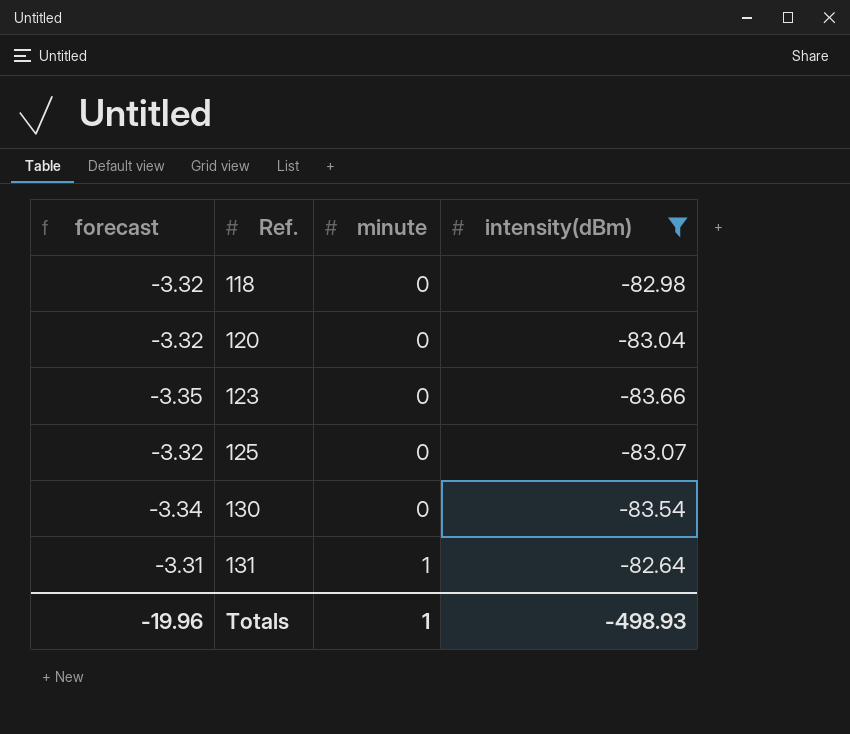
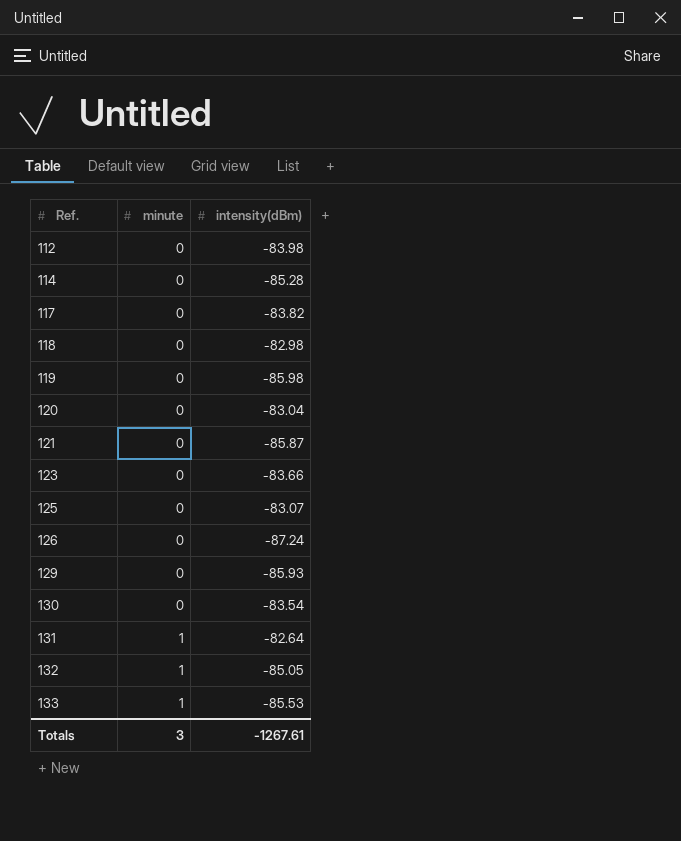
filter: intensity(dBm) >= -83.66 -> none
column forecast | formula: [intensity(dBm)] * 0.04 -> none
Totals | minute: 1 -> 3
Totals | intensity(dBm): -498.93 -> -1267.61

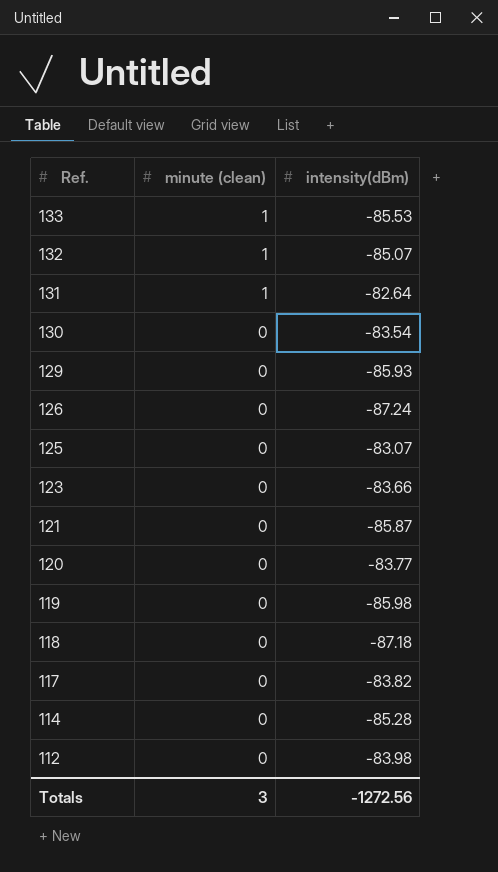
row order: Ref. ascending -> Ref. descending
column name: minute -> minute (clean)
132 | intensity(dBm): -85.05 -> -85.07
120 | intensity(dBm): -83.04 -> -83.77
118 | intensity(dBm): -82.98 -> -87.18
Totals | intensity(dBm): -1267.61 -> -1272.56

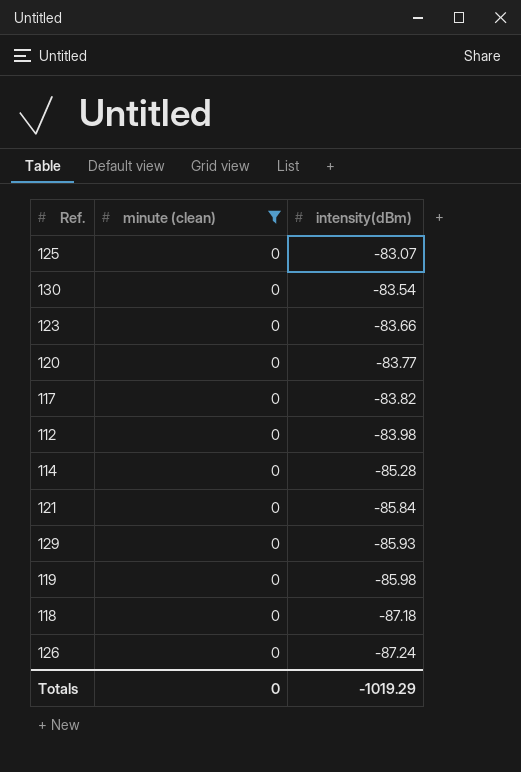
filter: none -> minute (clean) = 0
row order: Ref. descending -> intensity(dBm) descending
121 | intensity(dBm): -85.87 -> -85.84
Totals | minute (clean): 3 -> 0
Totals | intensity(dBm): -1272.56 -> -1019.29

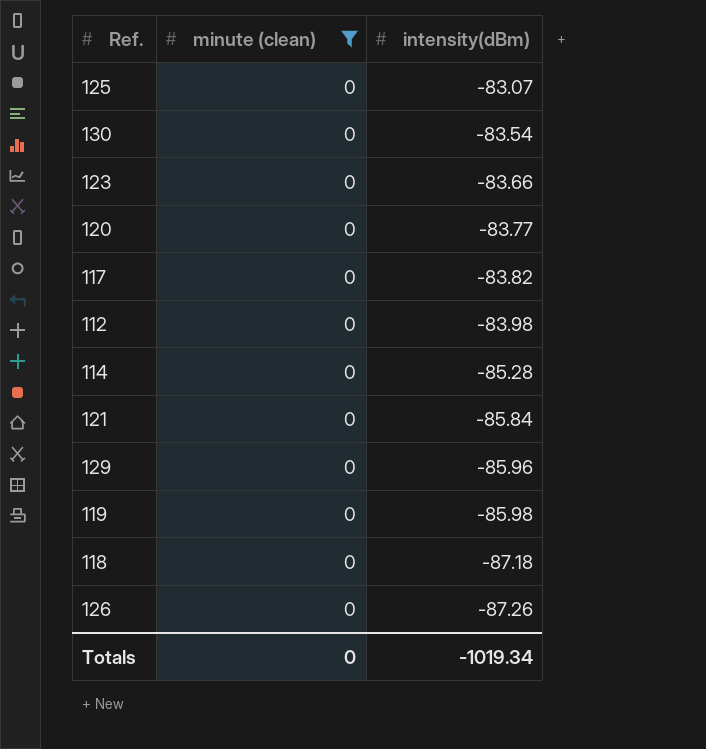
129 | intensity(dBm): -85.93 -> -85.96
126 | intensity(dBm): -87.24 -> -87.26
Totals | intensity(dBm): -1019.29 -> -1019.34

